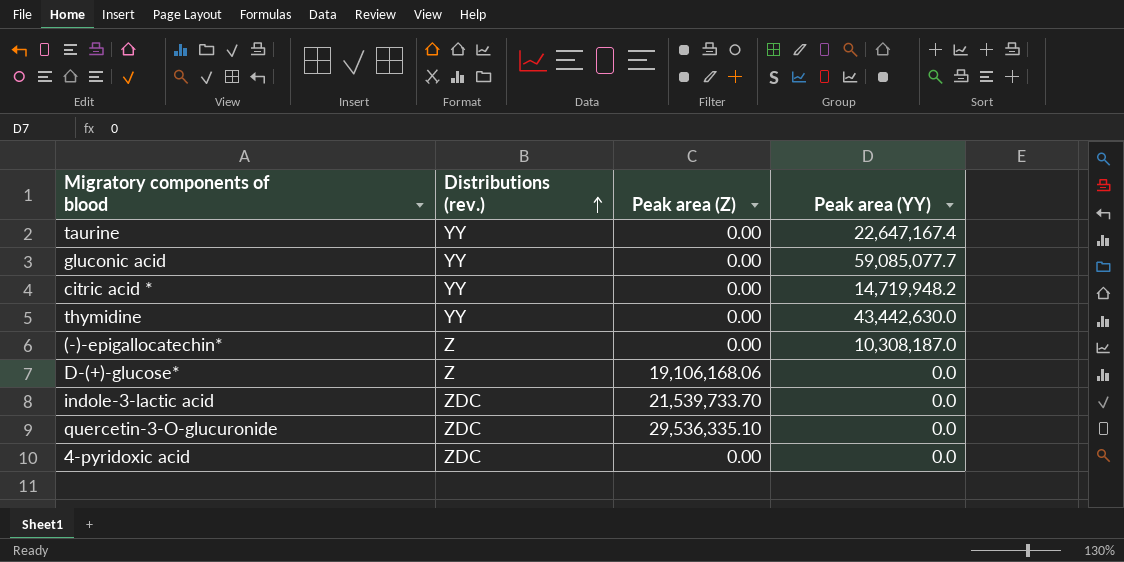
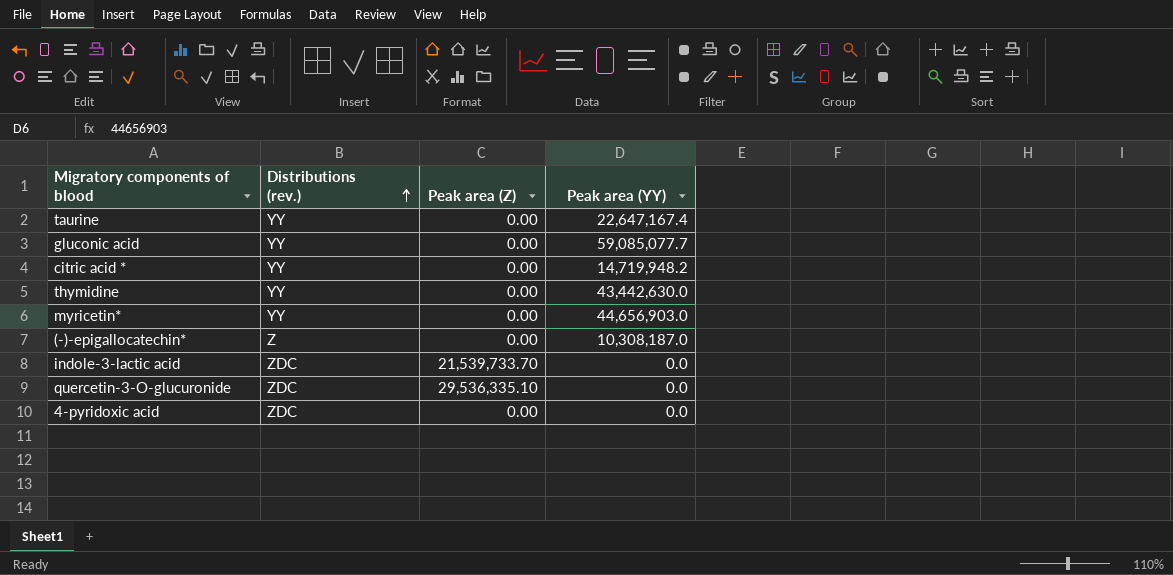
row D-(+)-glucose*: Z | 19,106,168.06 | 0.0 -> none
row myricetin*: none -> YY | 0.00 | 44,656,903.0

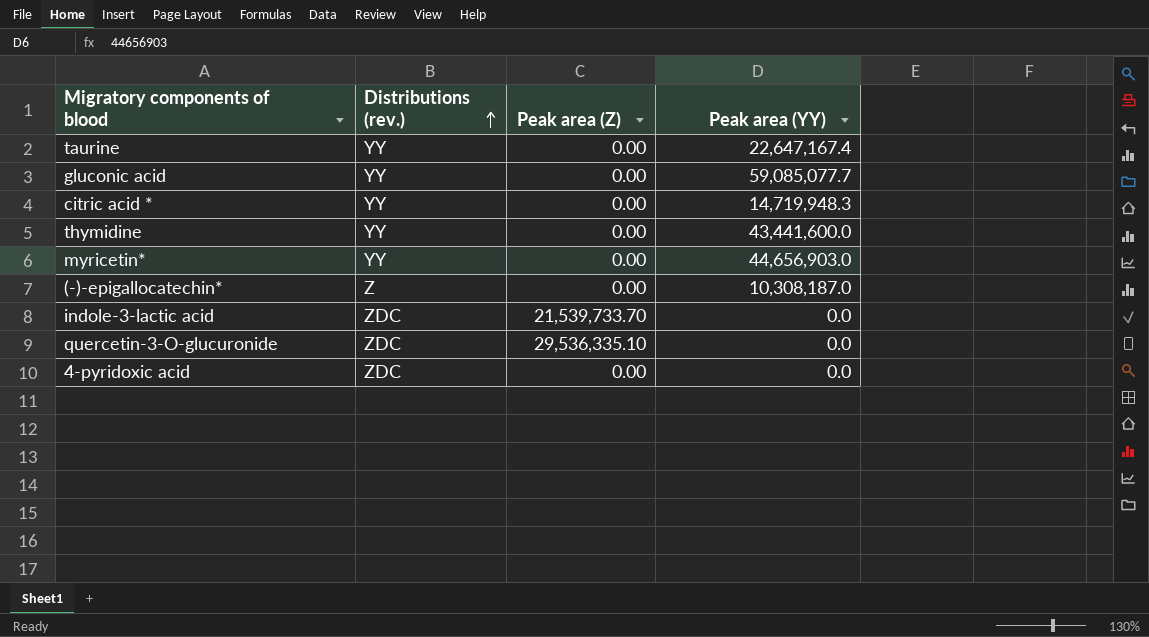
citric acid * | Peak area (YY): 14,719,948.2 -> 14,719,948.3
thymidine | Peak area (YY): 43,442,630.0 -> 43,441,600.0

